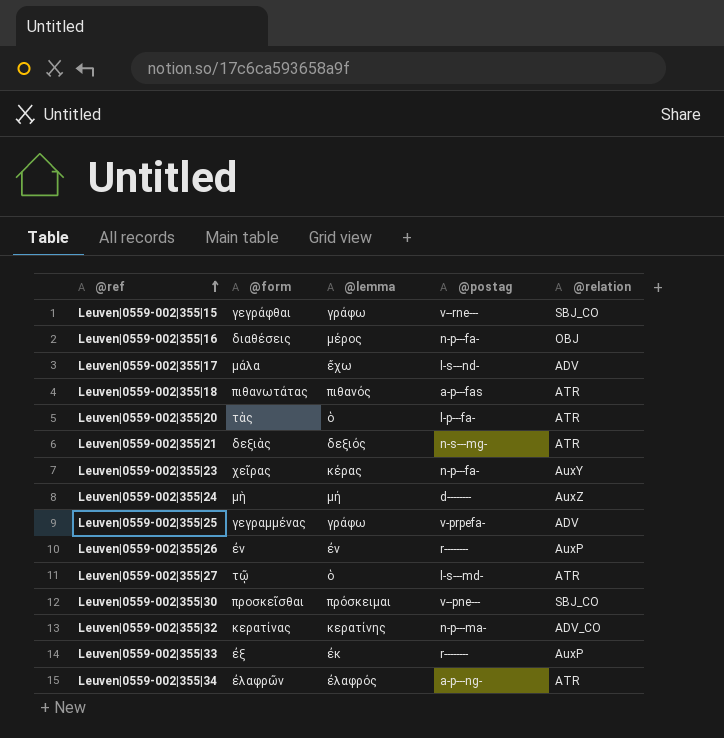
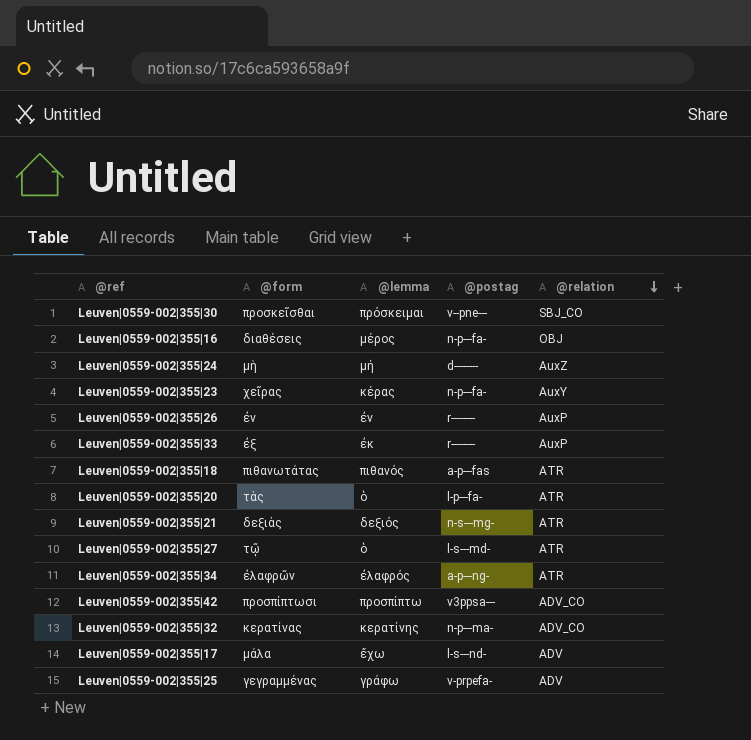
row order: @ref ascending -> @relation descending
row Leuven|0559-002|355|15: γεγράφθαι | γράφω | v--rne--- | SBJ_CO -> none
row Leuven|0559-002|355|42: none -> προσπίπτωσι | προσπίπτω | v3ppsa--- | ADV_CO

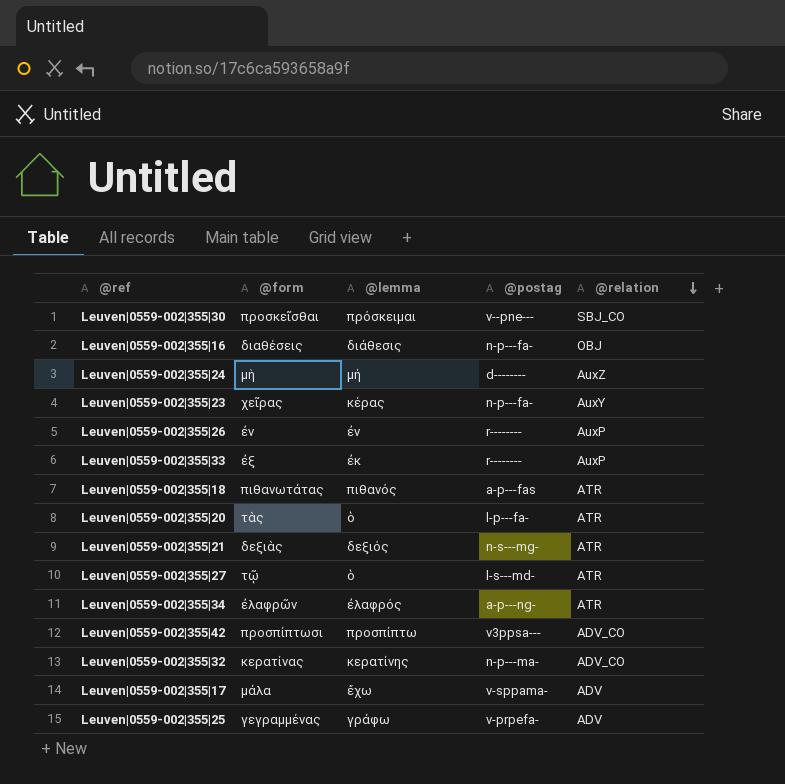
Leuven|0559-002|355|16 | @lemma: μέρος -> διάθεσις
Leuven|0559-002|355|17 | @postag: l-s---nd- -> v-sppama-

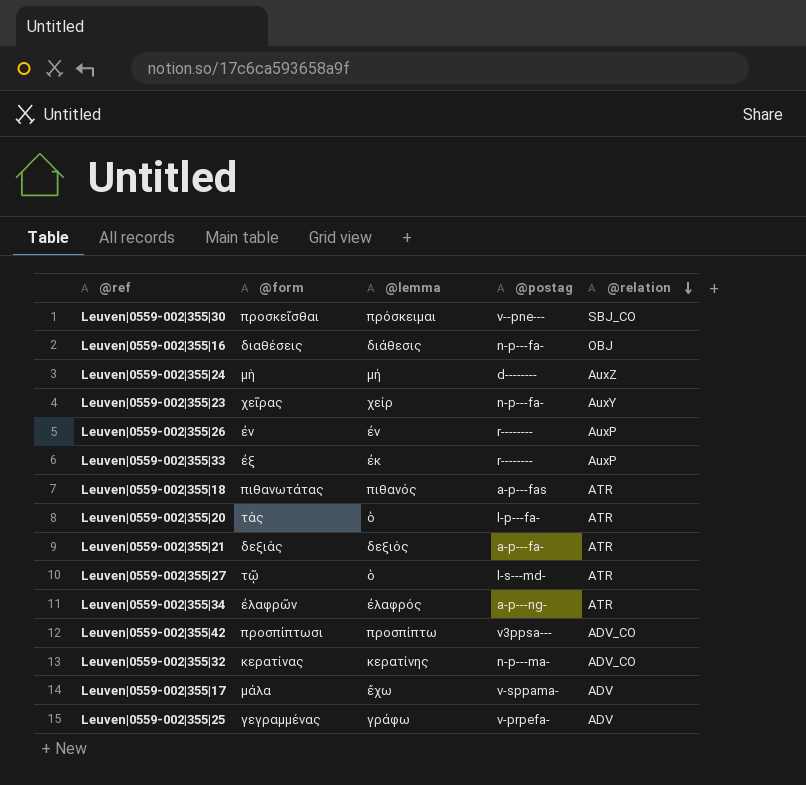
Leuven|0559-002|355|23 | @lemma: κέρας -> χείρ
Leuven|0559-002|355|21 | @postag: n-s---mg- -> a-p---fa-

